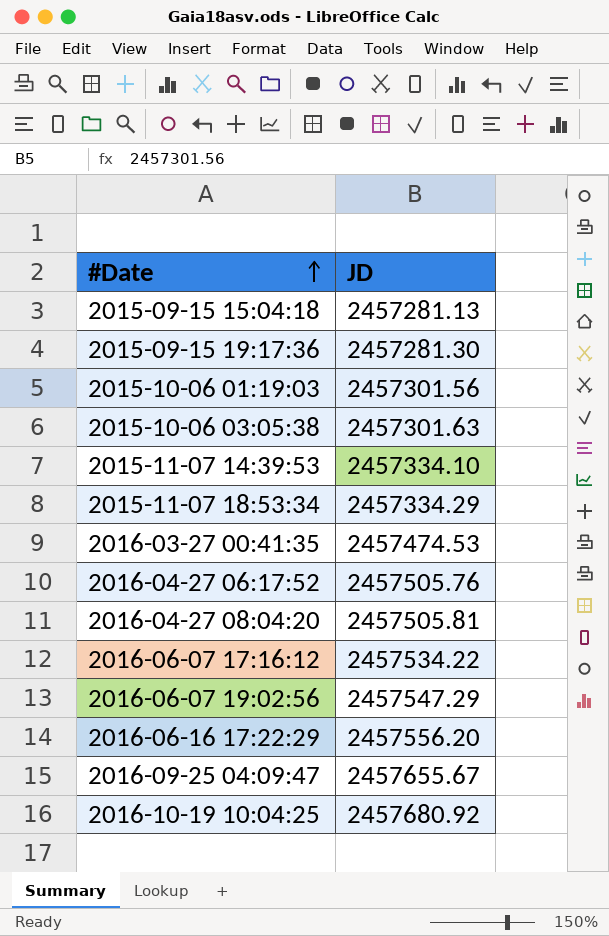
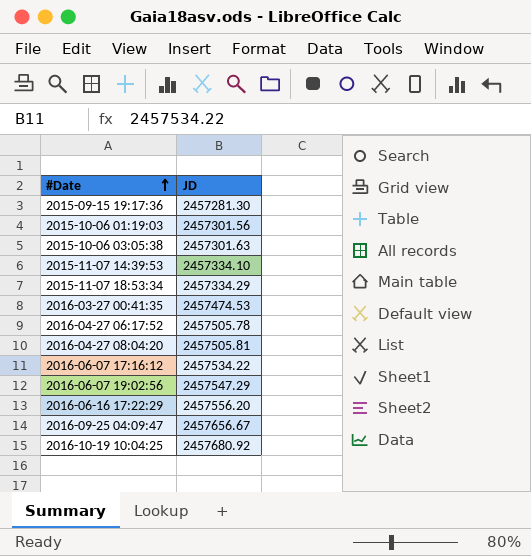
row 2015-09-15 15:04:18: 2457281.13 -> none
2016-04-27 06:17:52 | JD: 2457505.76 -> 2457505.78
2016-09-25 04:09:47 | JD: 2457655.67 -> 2457656.67

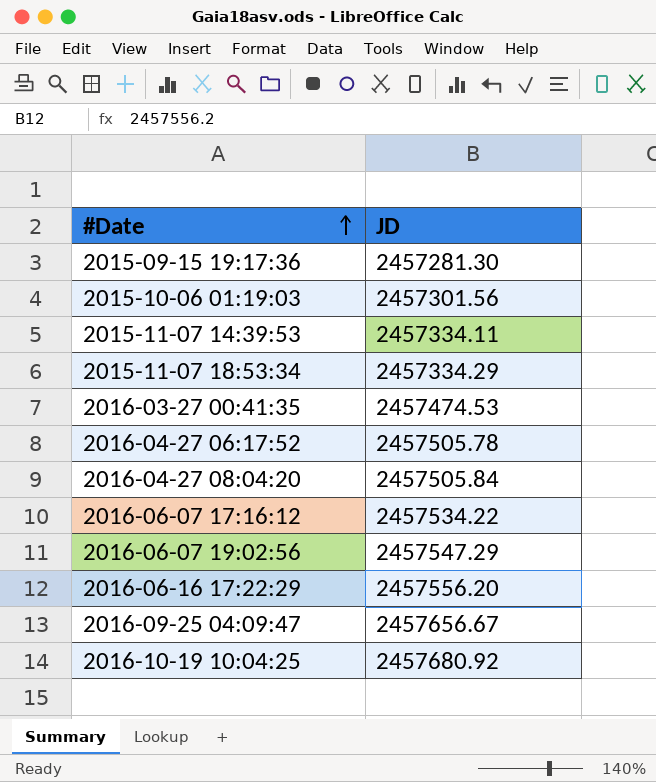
row 2015-10-06 03:05:38: 2457301.63 -> none
2015-11-07 14:39:53 | JD: 2457334.10 -> 2457334.11
2016-04-27 08:04:20 | JD: 2457505.81 -> 2457505.84

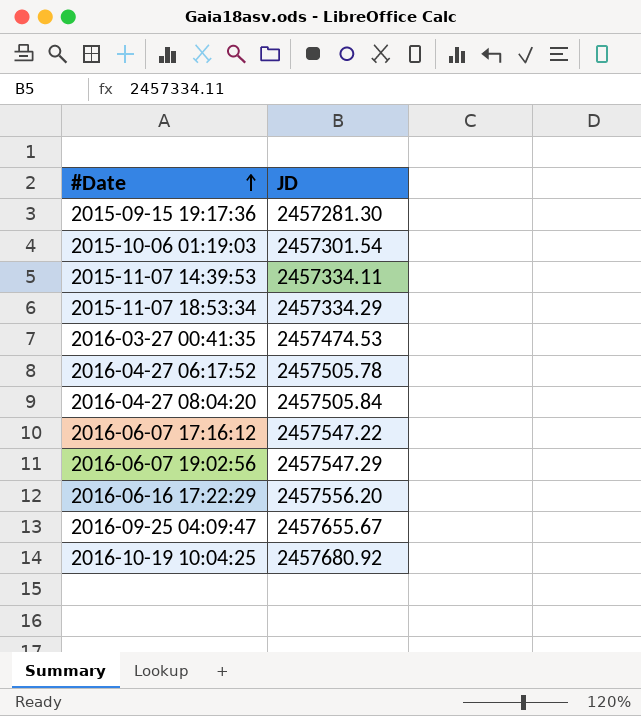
2015-10-06 01:19:03 | JD: 2457301.56 -> 2457301.54
2016-06-07 17:16:12 | JD: 2457534.22 -> 2457547.22
2016-09-25 04:09:47 | JD: 2457656.67 -> 2457655.67

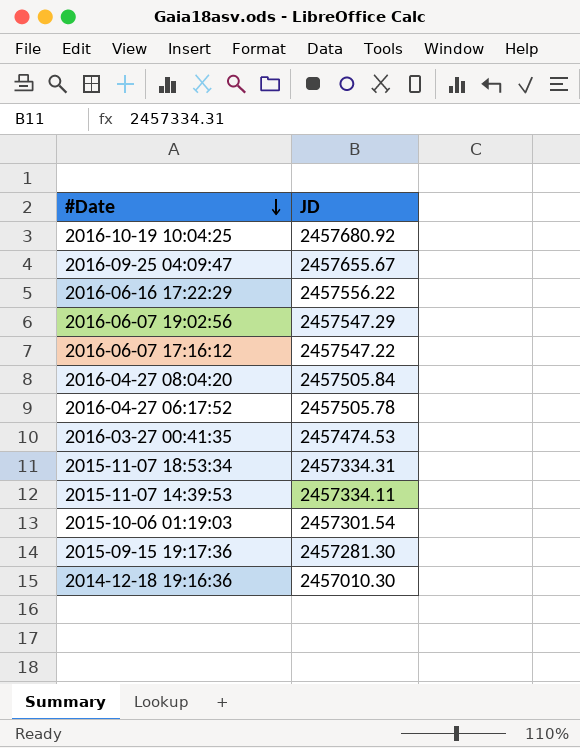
row order: #Date ascending -> #Date descending
2016-06-16 17:22:29 | JD: 2457556.20 -> 2457556.22
2015-11-07 18:53:34 | JD: 2457334.29 -> 2457334.31
row 2014-12-18 19:16:36: none -> 2457010.30

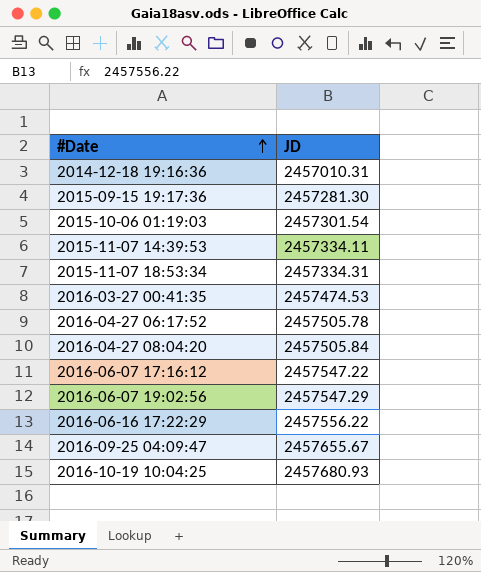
row order: #Date descending -> #Date ascending
2014-12-18 19:16:36 | JD: 2457010.30 -> 2457010.31
2016-10-19 10:04:25 | JD: 2457680.92 -> 2457680.93

